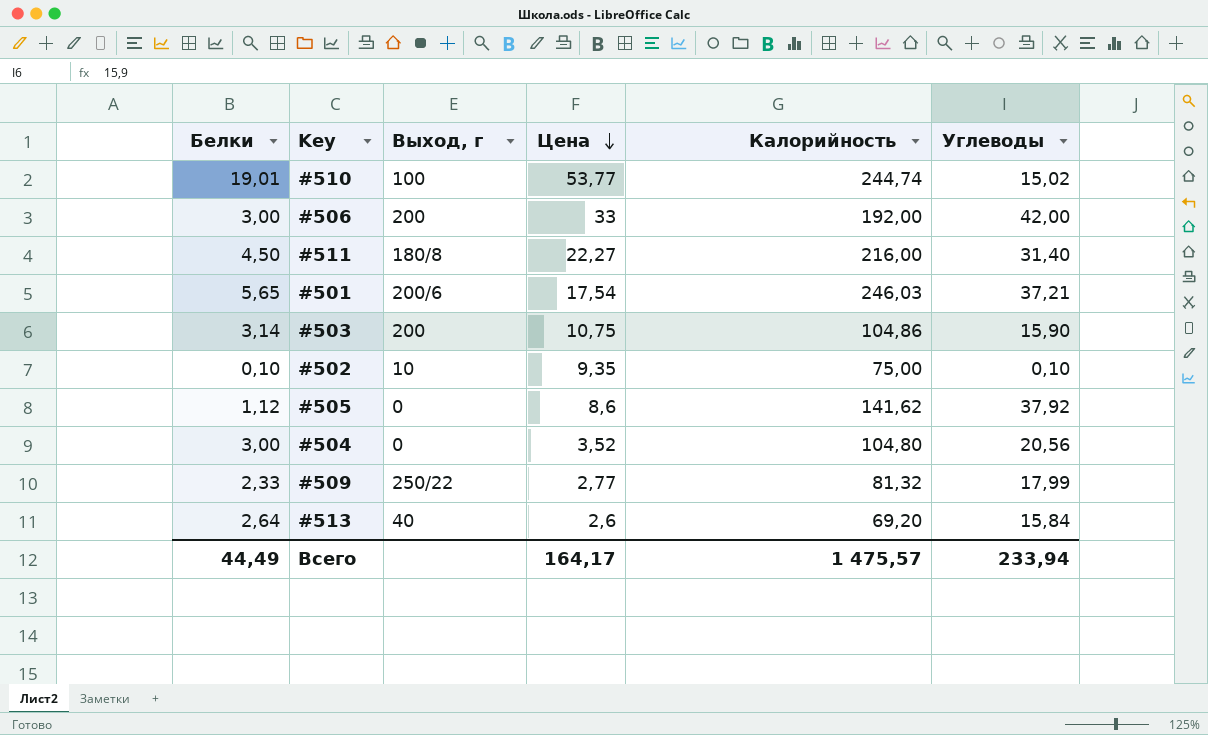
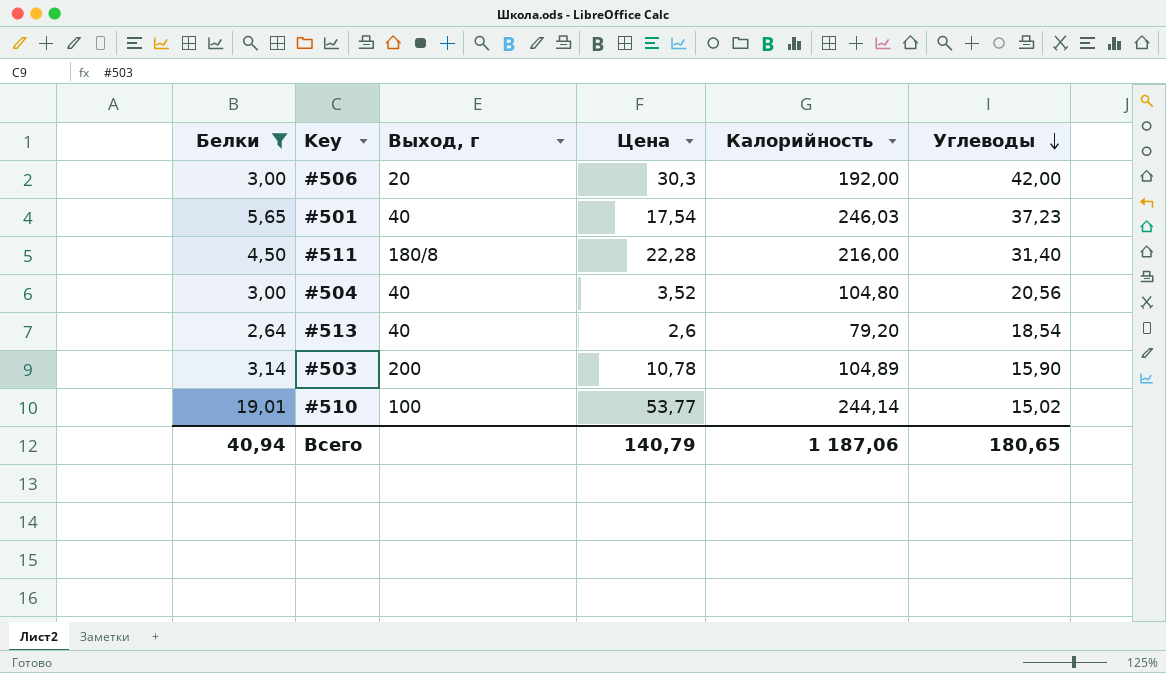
filter: none -> Белки >= 2,64
row order: Цена descending -> Углеводы descending
#506 | Выход, г: 200 -> 20
#506 | Цена: 33 -> 30,3
#501 | Выход, г: 200/6 -> 40
#501 | Углеводы: 37,21 -> 37,23
#511 | Цена: 22,27 -> 22,28
#504 | Выход, г: 0 -> 40
#513 | Калорийность: 69,20 -> 79,20
#513 | Углеводы: 15,84 -> 18,54
#503 | Цена: 10,75 -> 10,78
#503 | Калорийность: 104,86 -> 104,89
#510 | Калорийность: 244,74 -> 244,14
Всего | Белки: 44,49 -> 40,94
Всего | Цена: 164,17 -> 140,79
Всего | Калорийность: 1 475,57 -> 1 187,06
Всего | Углеводы: 233,94 -> 180,65

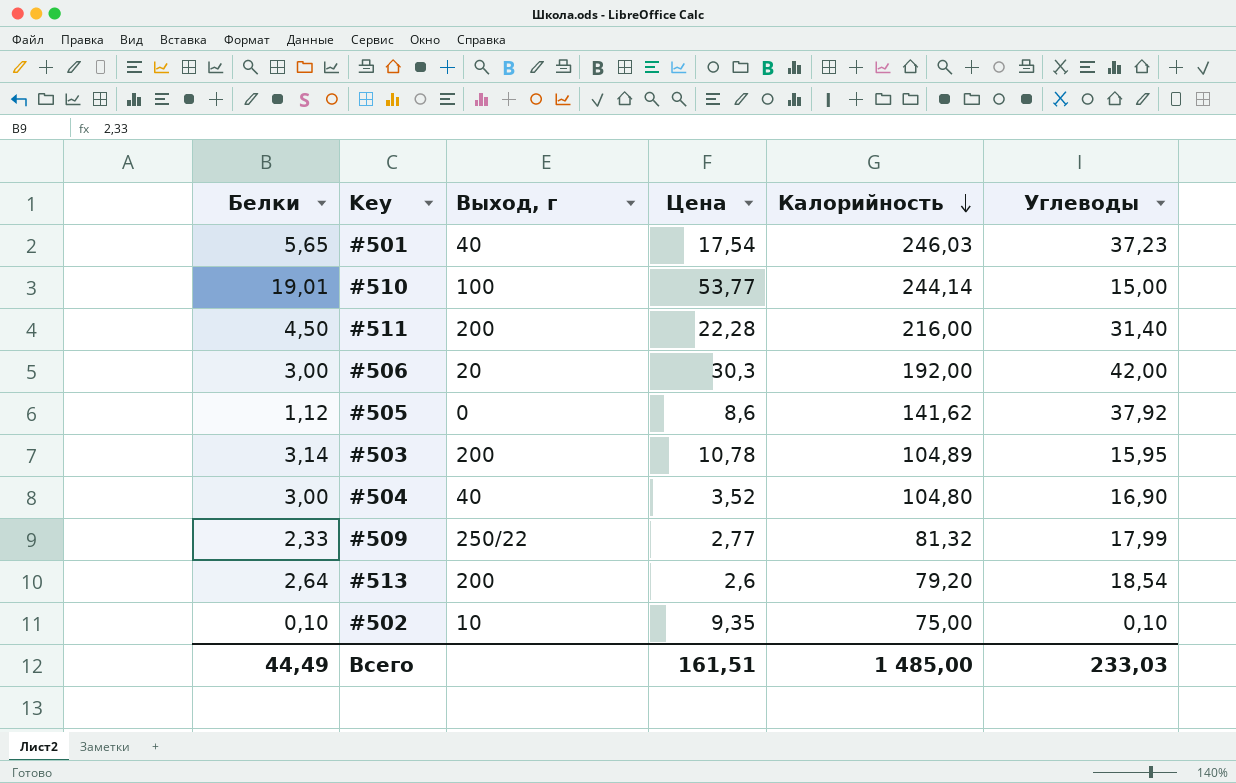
filter: Белки >= 2,64 -> none
row order: Углеводы descending -> Калорийность descending
#510 | Углеводы: 15,02 -> 15,00
#511 | Выход, г: 180/8 -> 200
#503 | Углеводы: 15,90 -> 15,95
#504 | Углеводы: 20,56 -> 16,90
#513 | Выход, г: 40 -> 200
Всего | Белки: 40,94 -> 44,49
Всего | Цена: 140,79 -> 161,51
Всего | Калорийность: 1 187,06 -> 1 485,00
Всего | Углеводы: 180,65 -> 233,03

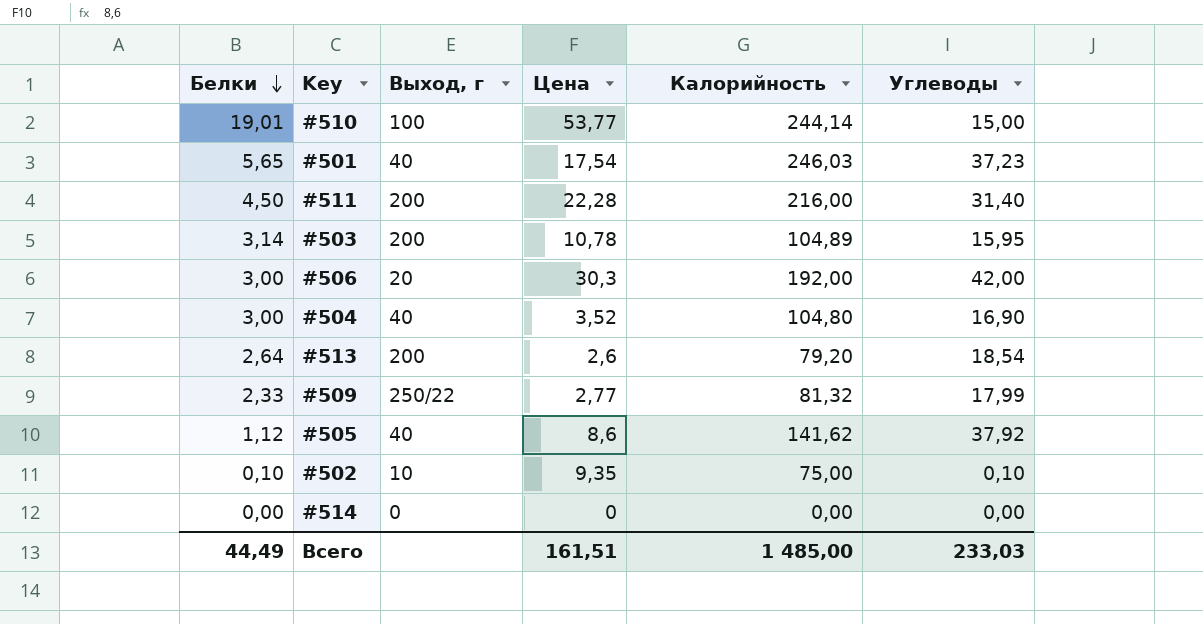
row order: Калорийность descending -> Белки descending
#505 | Выход, г: 0 -> 40
row #514: none -> 0,00 | 0 | 0 | 0,00 | 0,00

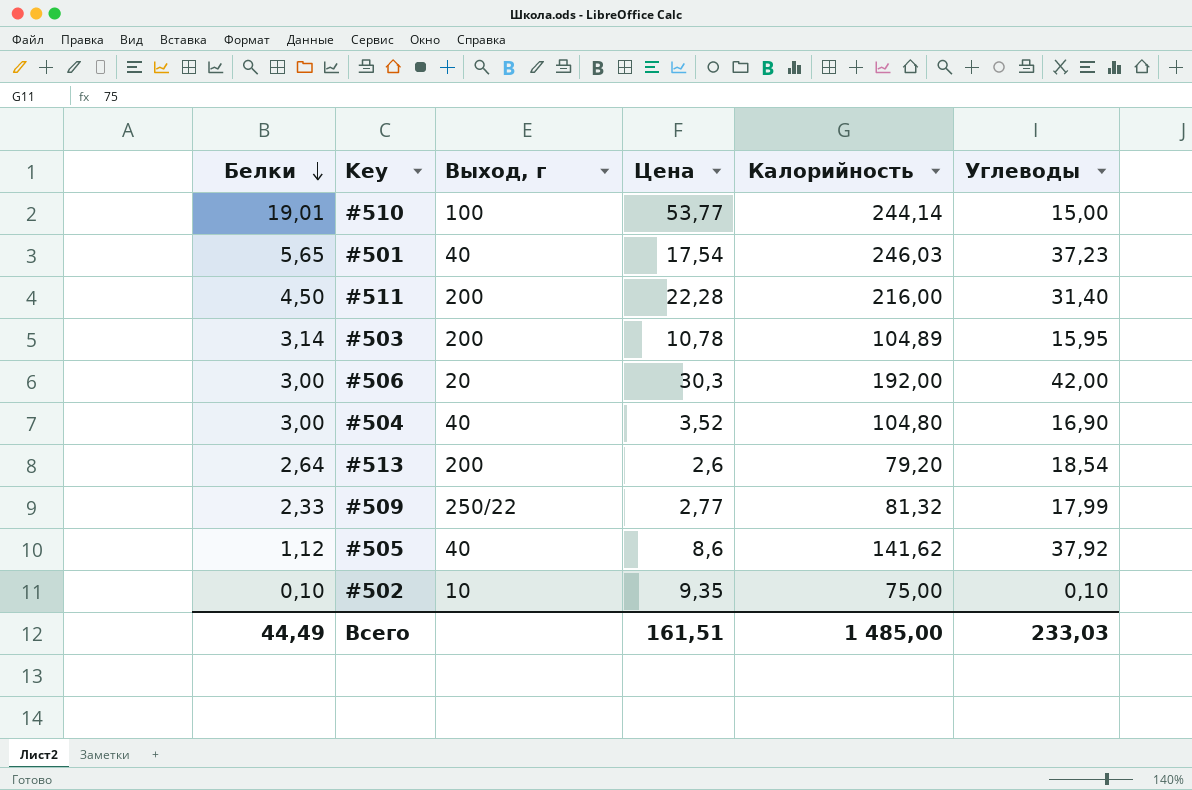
row #514: 0,00 | 0 | 0 | 0,00 | 0,00 -> none

